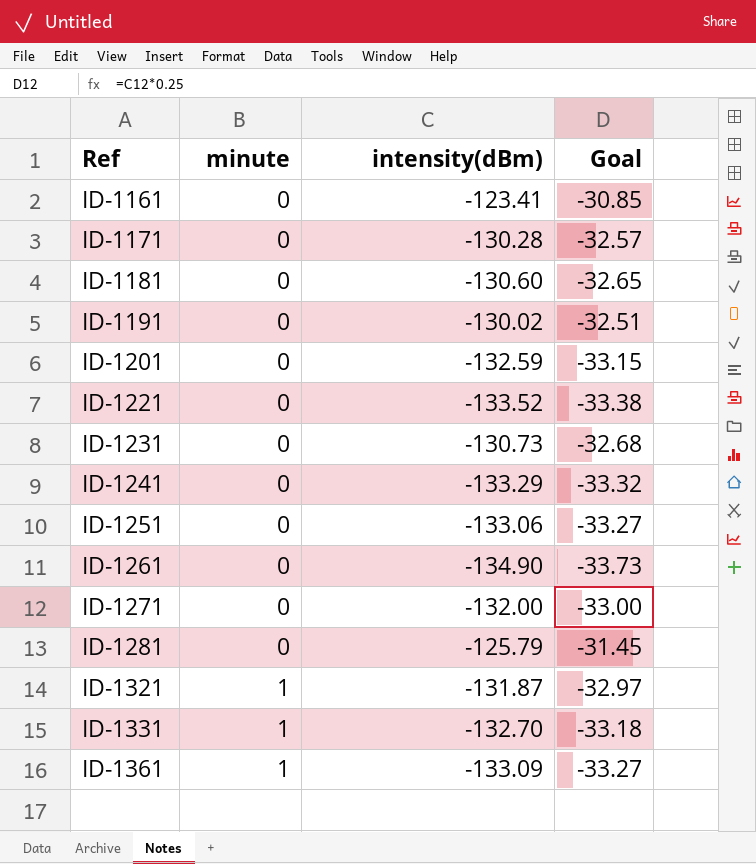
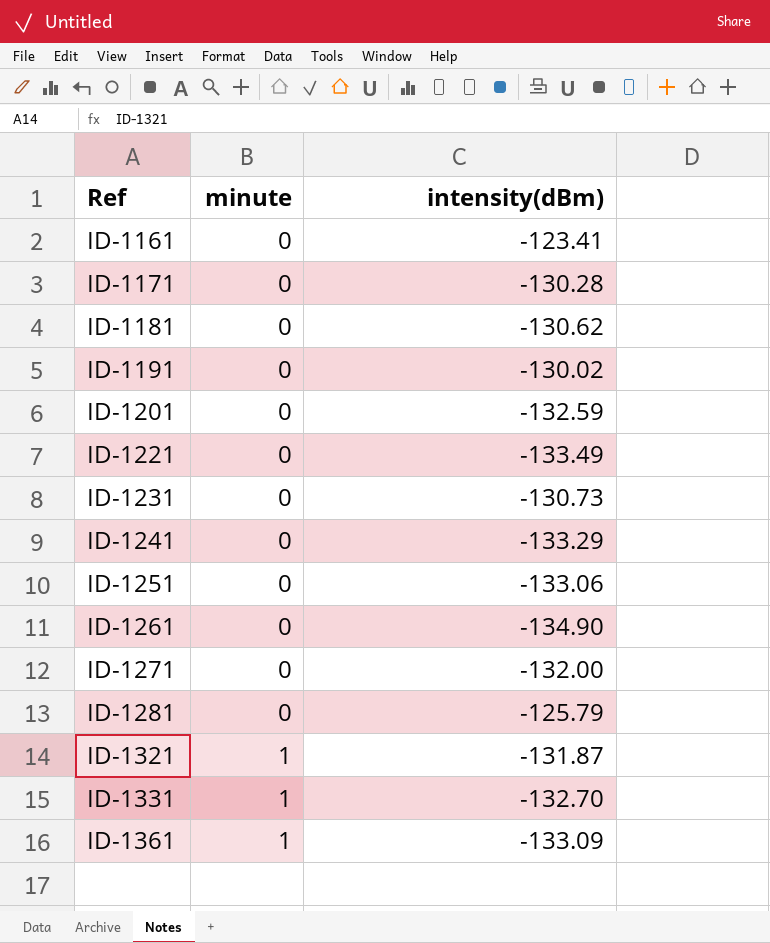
column Goal | formula: [intensity(dBm)] * 0.25 -> none
ID-1181 | intensity(dBm): -130.60 -> -130.62
ID-1221 | intensity(dBm): -133.52 -> -133.49

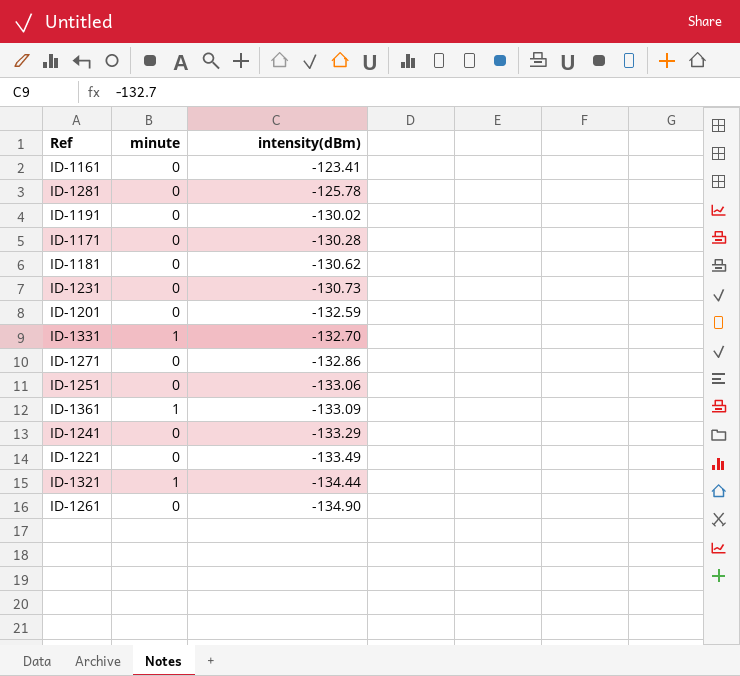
row order: Ref ascending -> intensity(dBm) descending
ID-1281 | intensity(dBm): -125.79 -> -125.78
ID-1271 | intensity(dBm): -132.00 -> -132.86
ID-1321 | intensity(dBm): -131.87 -> -134.44

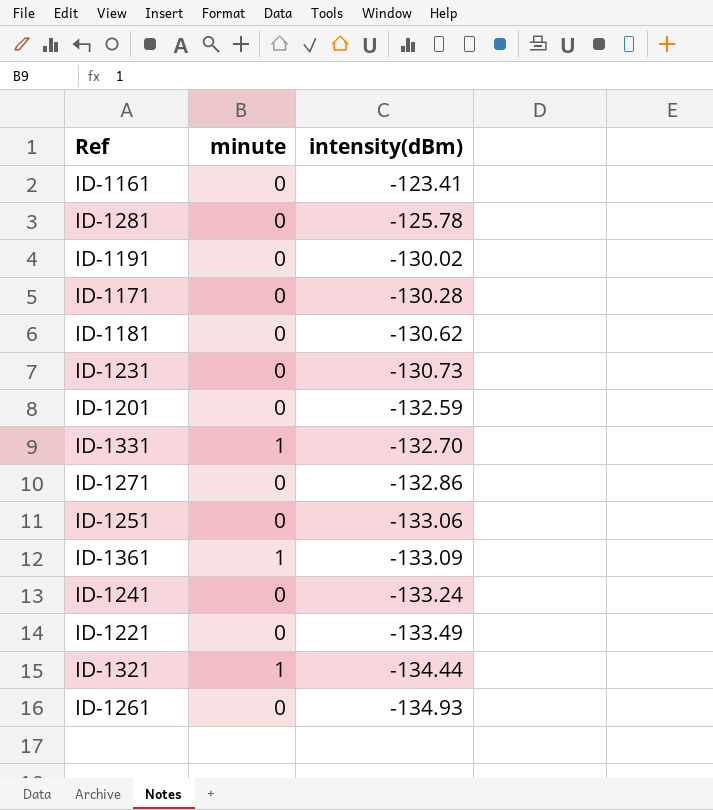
ID-1241 | intensity(dBm): -133.29 -> -133.24
ID-1261 | intensity(dBm): -134.90 -> -134.93

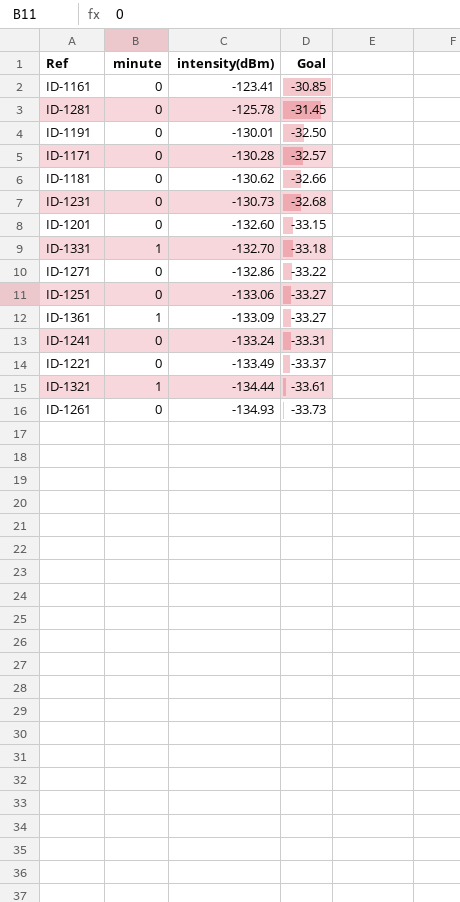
column Goal | formula: none -> [intensity(dBm)] * 0.25
ID-1191 | intensity(dBm): -130.02 -> -130.01
ID-1201 | intensity(dBm): -132.59 -> -132.60

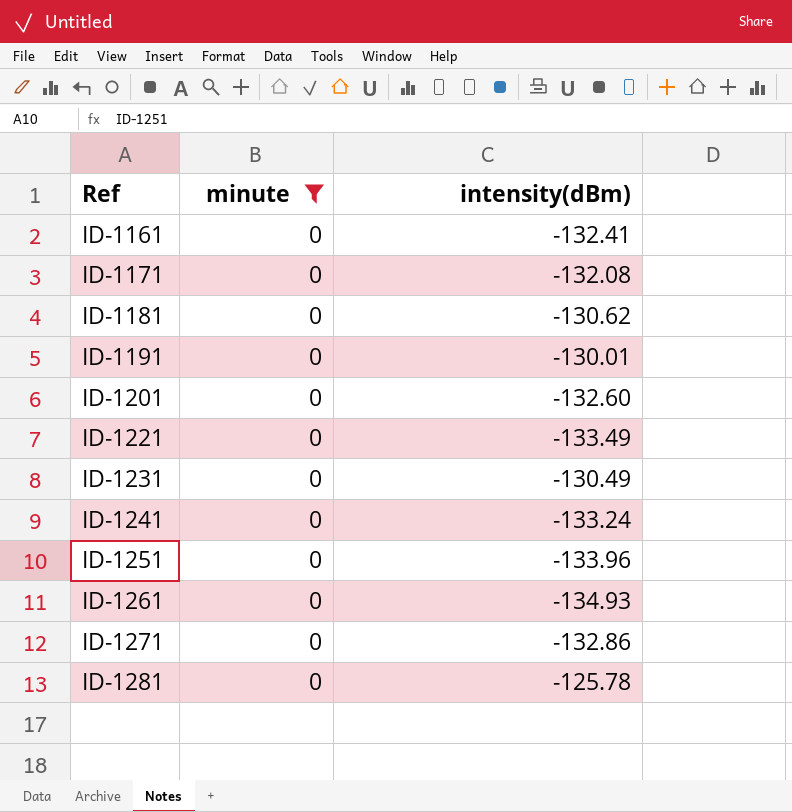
filter: none -> minute = 0
row order: intensity(dBm) descending -> Ref ascending
column Goal | formula: [intensity(dBm)] * 0.25 -> none
ID-1161 | intensity(dBm): -123.41 -> -132.41
ID-1171 | intensity(dBm): -130.28 -> -132.08
ID-1231 | intensity(dBm): -130.73 -> -130.49
ID-1251 | intensity(dBm): -133.06 -> -133.96

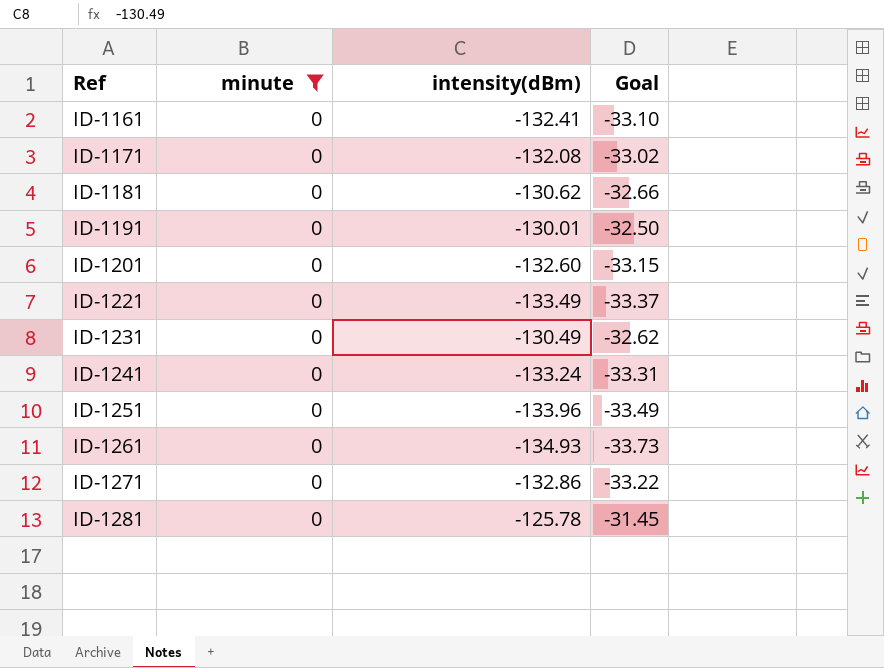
column Goal | formula: none -> [intensity(dBm)] * 0.25

